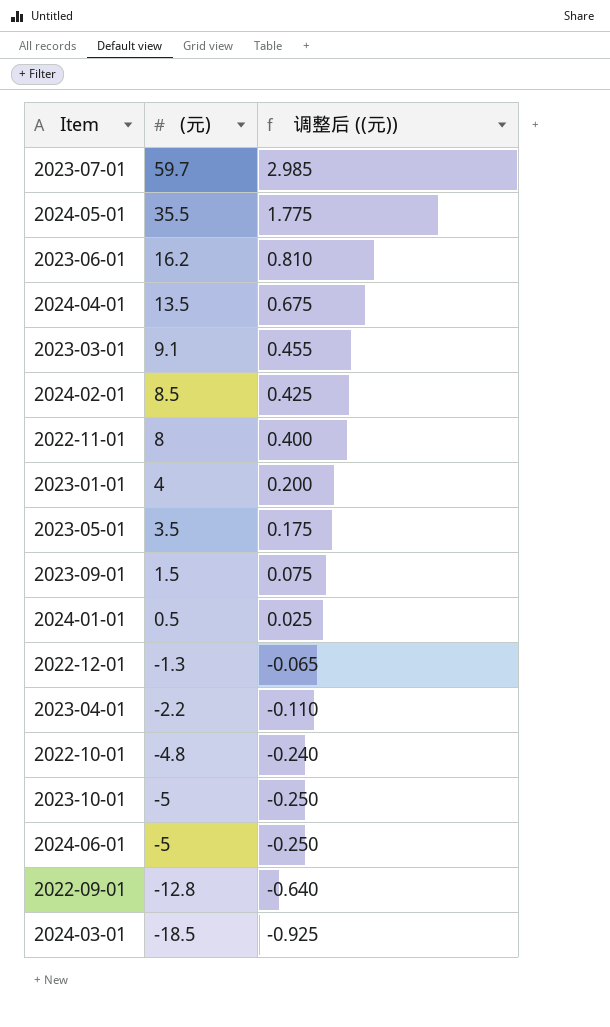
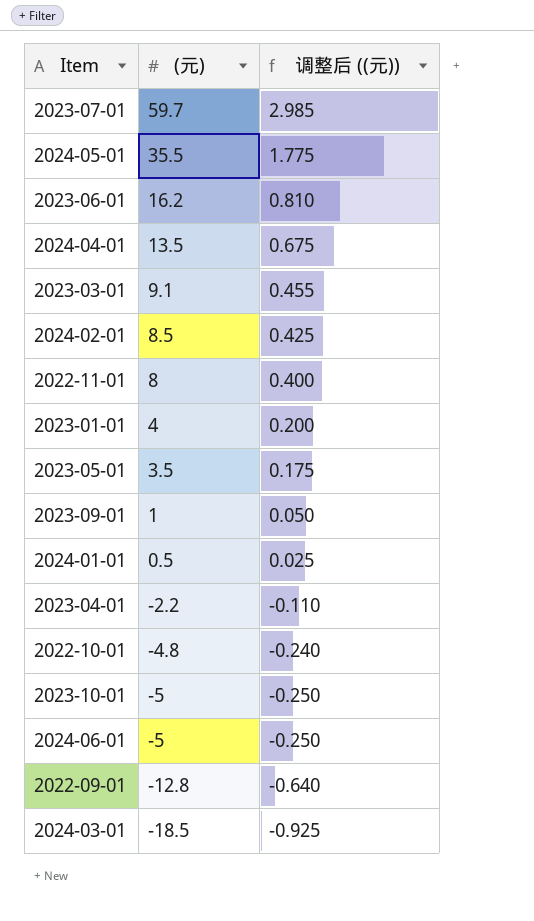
row 2022-12-01: -1.3 | -0.065 -> none
2023-09-01 | (元): 1.5 -> 1
2023-09-01 | 调整后 ((元)): 0.075 -> 0.050

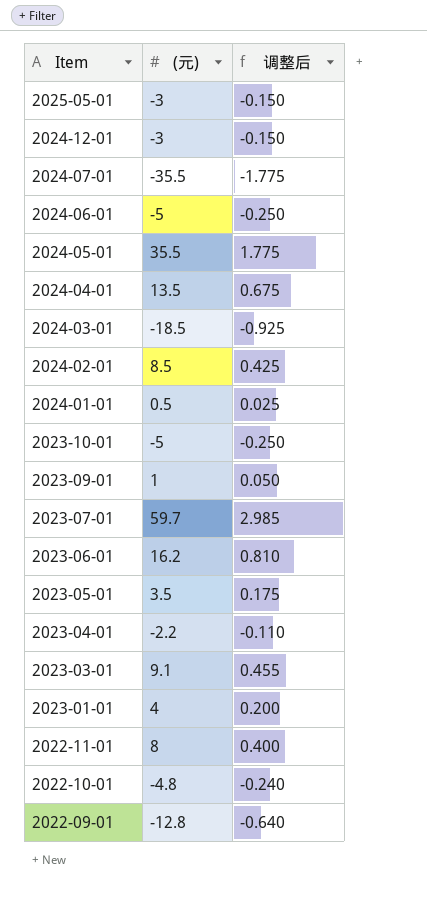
row order: (元) descending -> Item descending
column name: 调整后 ((元)) -> 调整后
row 2025-05-01: none -> -3 | -0.150
row 2024-12-01: none -> -3 | -0.150
row 2024-07-01: none -> -35.5 | -1.775

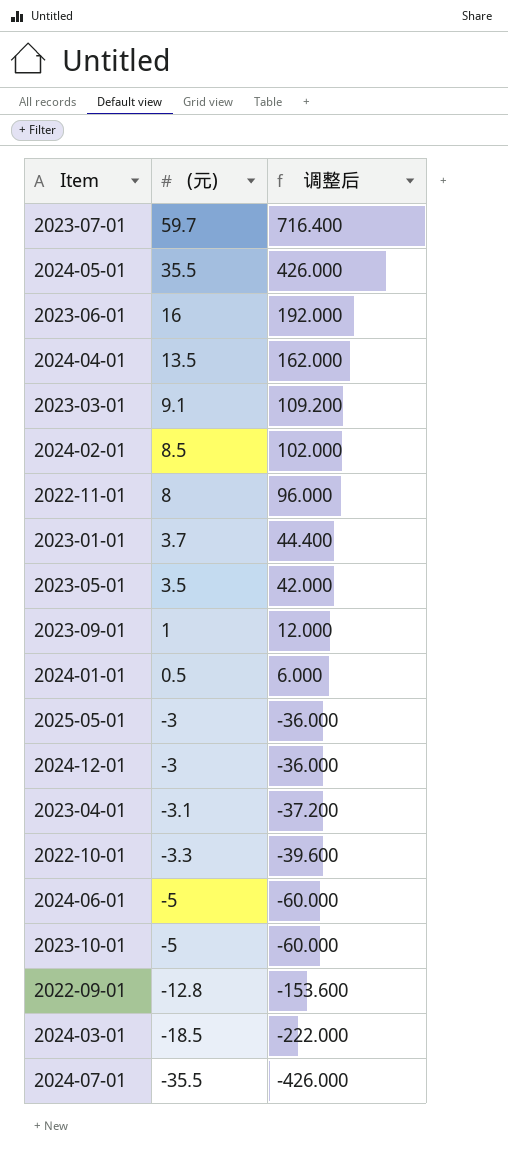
row order: Item descending -> (元) descending
column 调整后 | formula: [(元)] * 0.05 -> [(元)] * 12
2023-06-01 | (元): 16.2 -> 16
2023-01-01 | (元): 4 -> 3.7
2023-04-01 | (元): -2.2 -> -3.1
2022-10-01 | (元): -4.8 -> -3.3

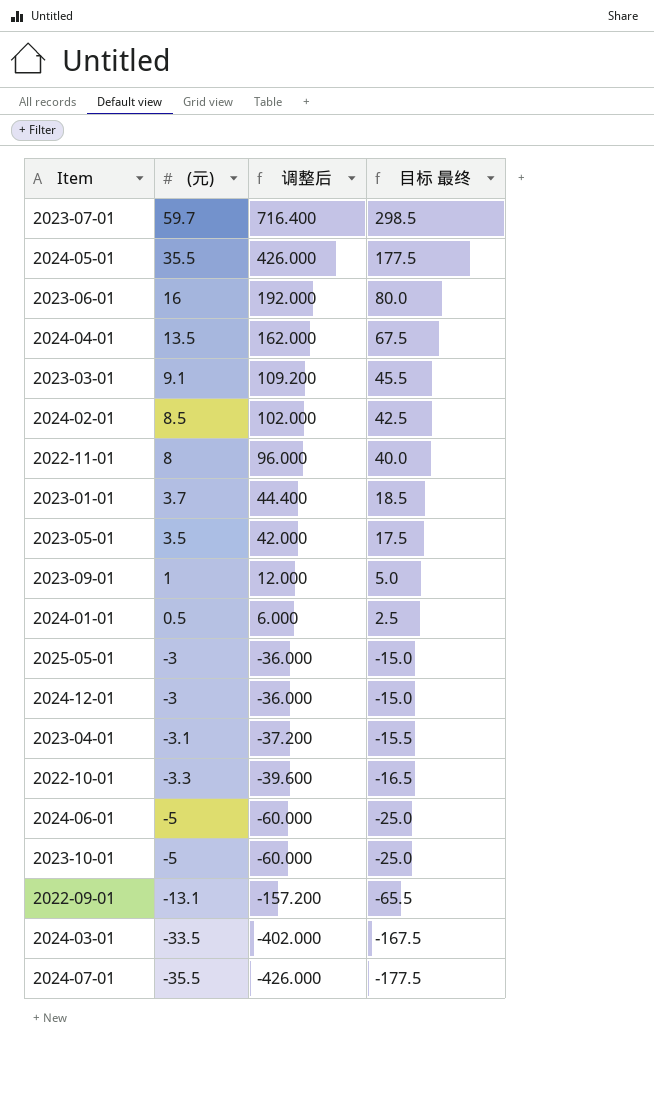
column 目标 最终 | formula: none -> [(元)] * 5
2022-09-01 | (元): -12.8 -> -13.1
2022-09-01 | 调整后: -153.600 -> -157.200
2024-03-01 | (元): -18.5 -> -33.5
2024-03-01 | 调整后: -222.000 -> -402.000

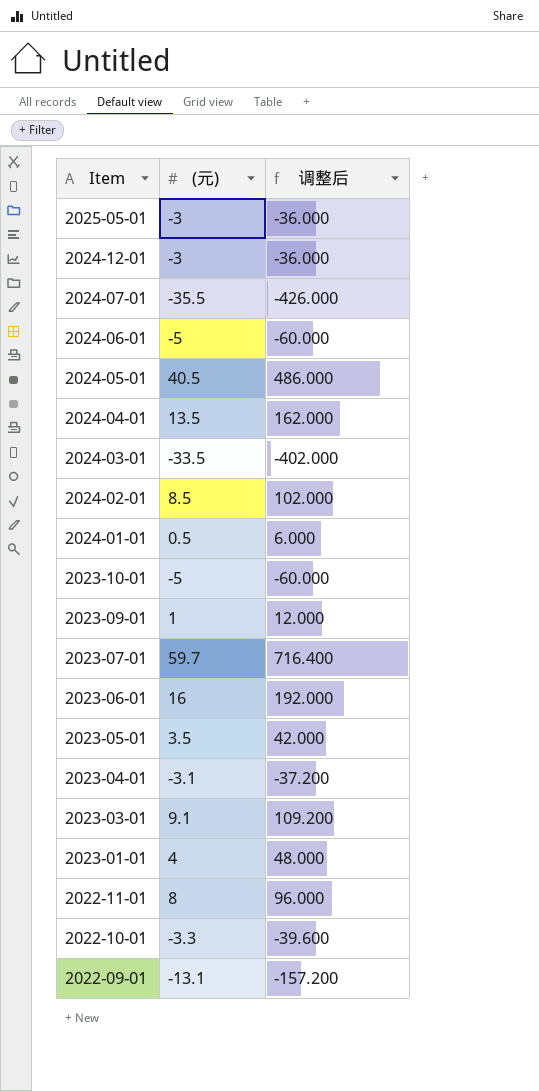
row order: (元) descending -> Item descending
column 目标 最终 | formula: [(元)] * 5 -> none
2024-05-01 | (元): 35.5 -> 40.5
2024-05-01 | 调整后: 426.000 -> 486.000
2023-01-01 | (元): 3.7 -> 4
2023-01-01 | 调整后: 44.400 -> 48.000

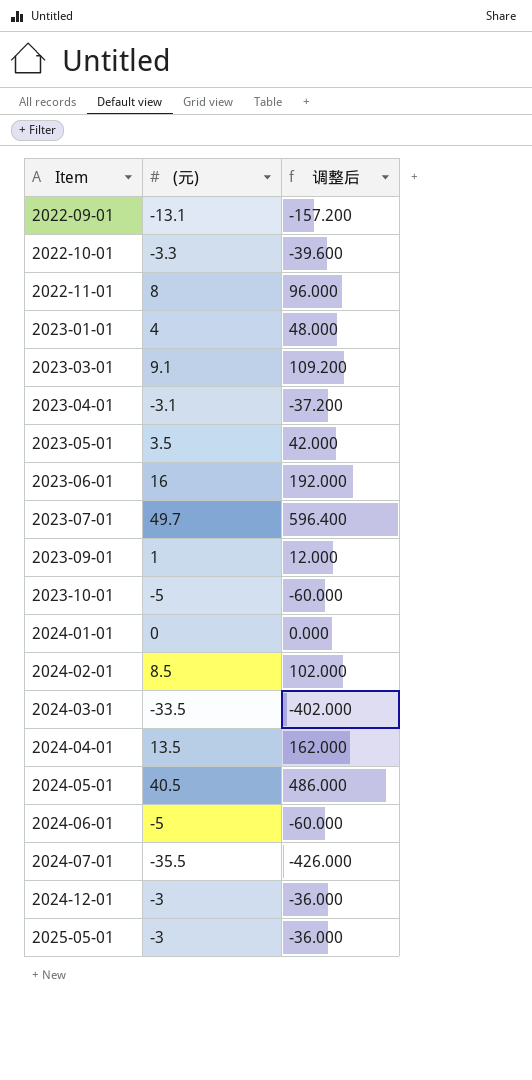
row order: Item descending -> Item ascending
2023-07-01 | (元): 59.7 -> 49.7
2023-07-01 | 调整后: 716.400 -> 596.400
2024-01-01 | (元): 0.5 -> 0
2024-01-01 | 调整后: 6.000 -> 0.000

